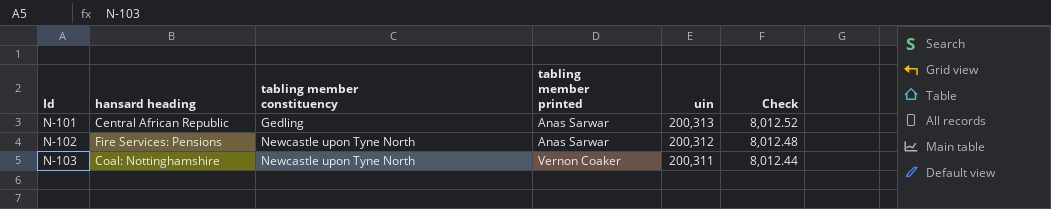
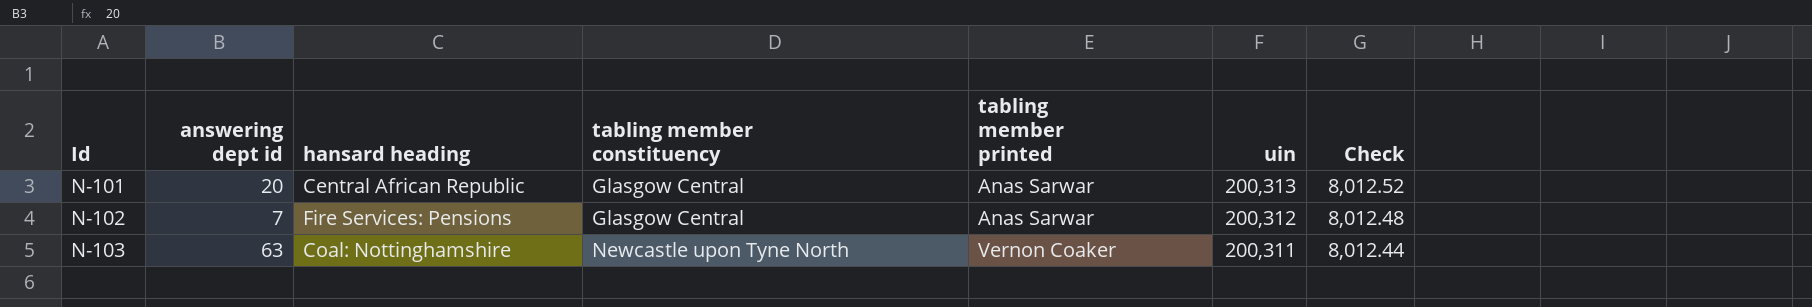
column answering dept id | position: none -> 2
N-101 | tabling member constituency: Gedling -> Glasgow Central
N-102 | tabling member constituency: Newcastle upon Tyne North -> Glasgow Central

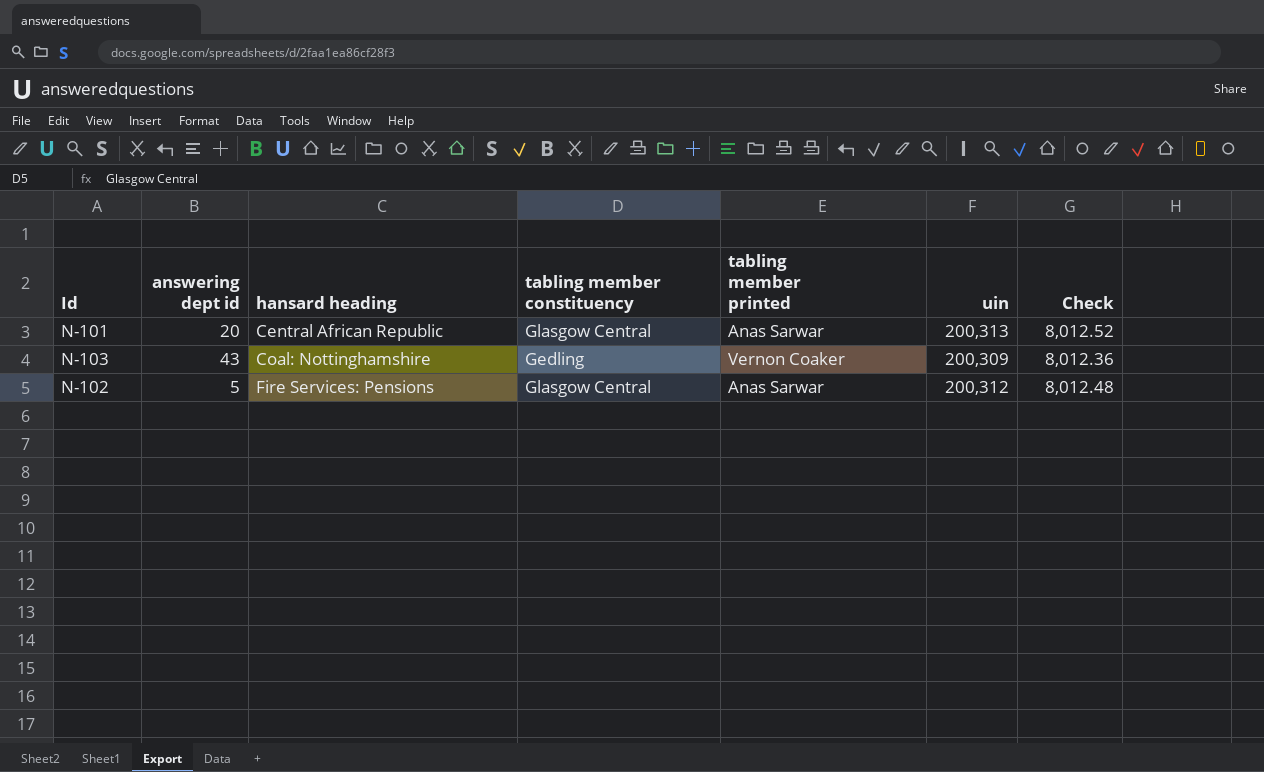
row order: Id ascending -> hansard heading ascending
N-103 | answering dept id: 63 -> 43
N-103 | tabling member constituency: Newcastle upon Tyne North -> Gedling
N-103 | uin: 200,311 -> 200,309
N-103 | Check: 8,012.44 -> 8,012.36
N-102 | answering dept id: 7 -> 5

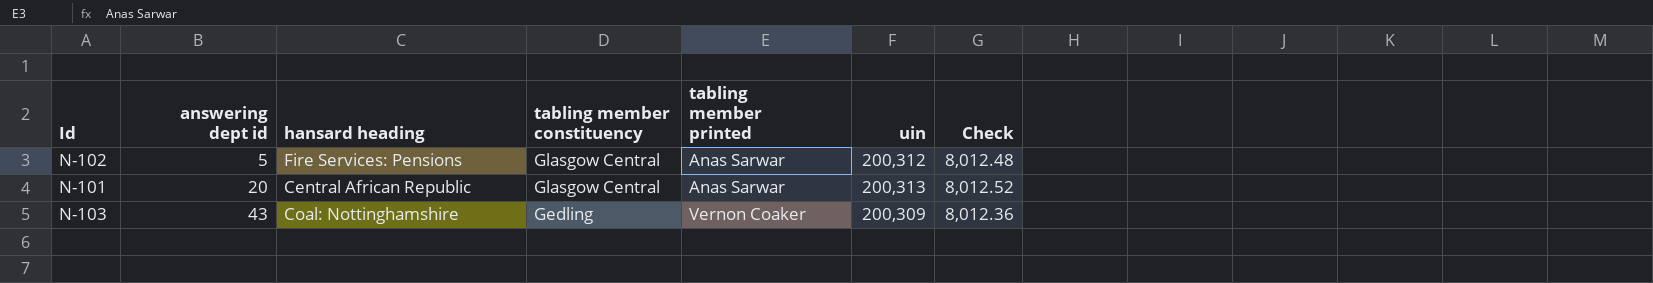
row order: hansard heading ascending -> answering dept id ascending

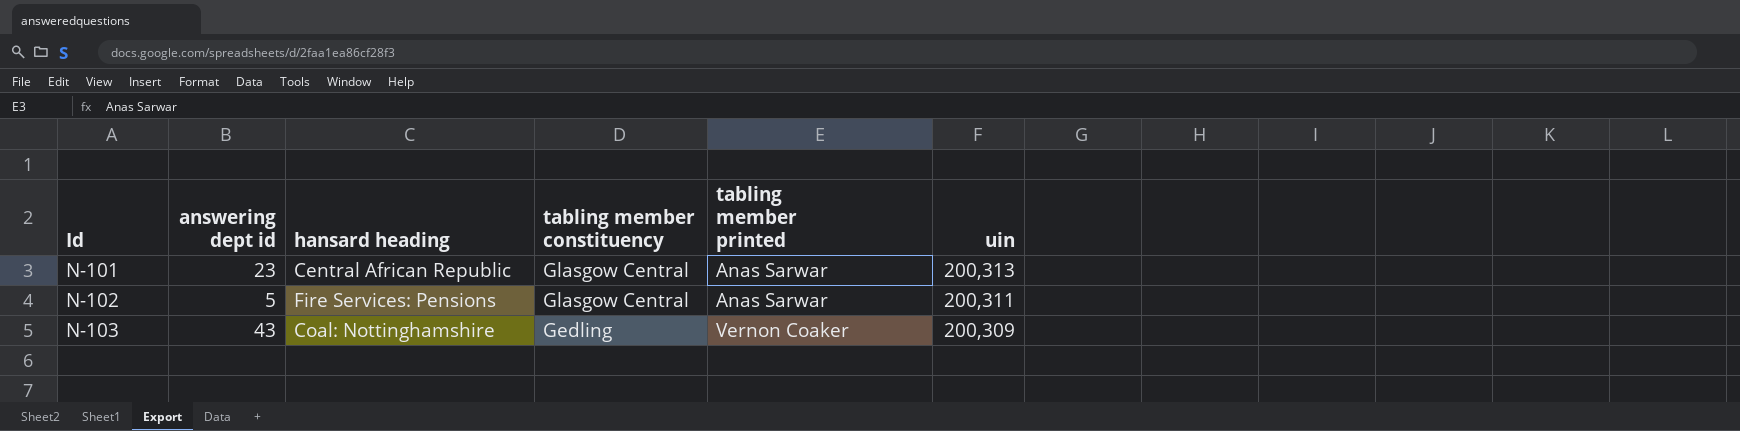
row order: answering dept id ascending -> Id ascending
column Check | formula: [uin] * 0.04 -> none
N-101 | answering dept id: 20 -> 23
N-102 | uin: 200,312 -> 200,311

